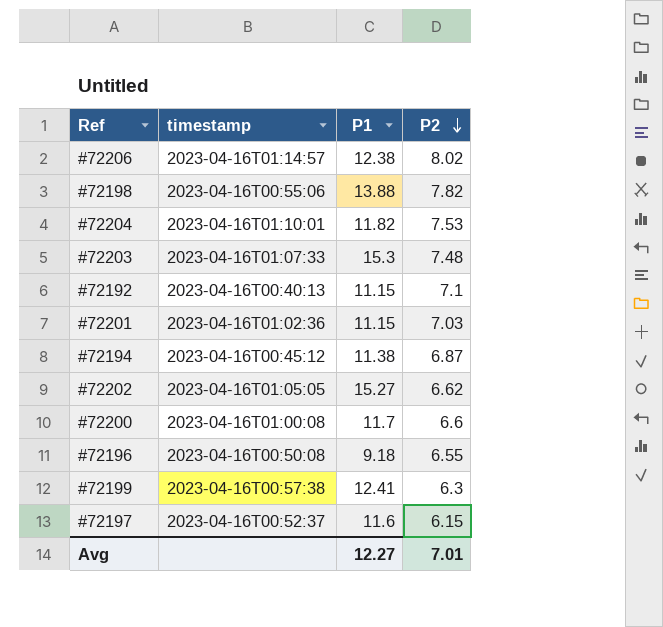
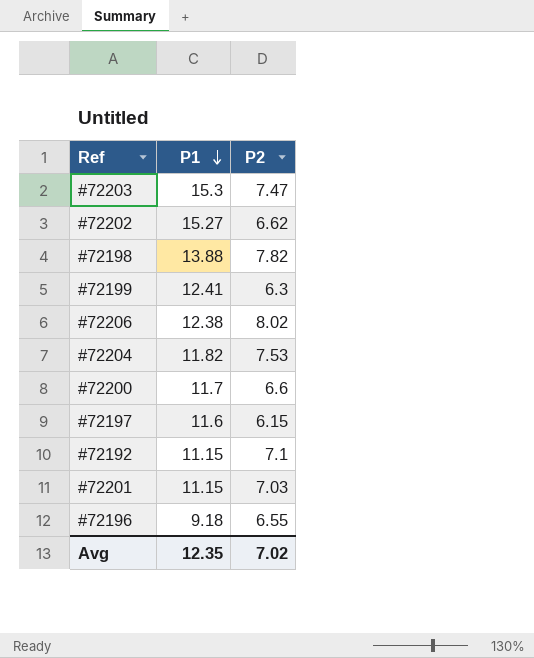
row order: P2 descending -> P1 descending
column timestamp | position: 2 -> none
row #72194: 2023-04-16T00:45:12 | 11.38 | 6.87 -> none
#72203 | P2: 7.48 -> 7.47
Avg | P1: 12.27 -> 12.35
Avg | P2: 7.01 -> 7.02

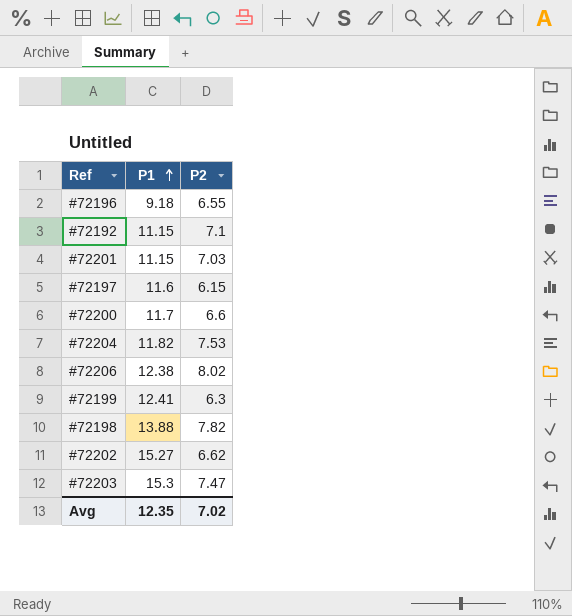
row order: P1 descending -> P1 ascending

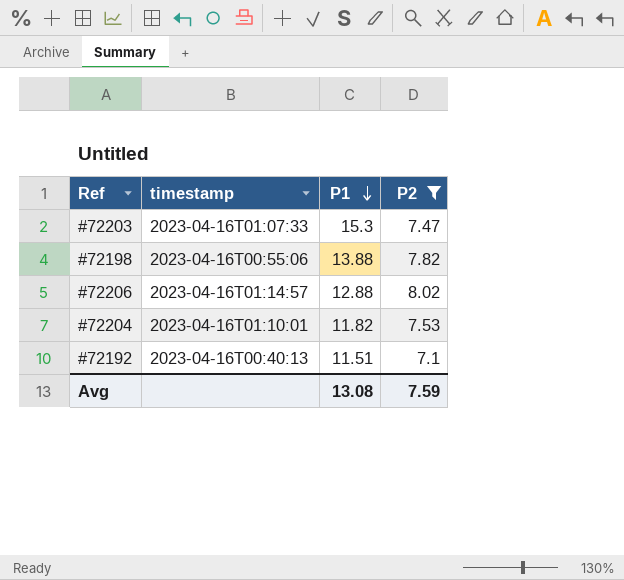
filter: none -> P2 >= 7.1
row order: P1 ascending -> P1 descending
column timestamp | position: none -> 2
#72206 | P1: 12.38 -> 12.88
#72192 | P1: 11.15 -> 11.51
Avg | P1: 12.35 -> 13.08
Avg | P2: 7.02 -> 7.59

